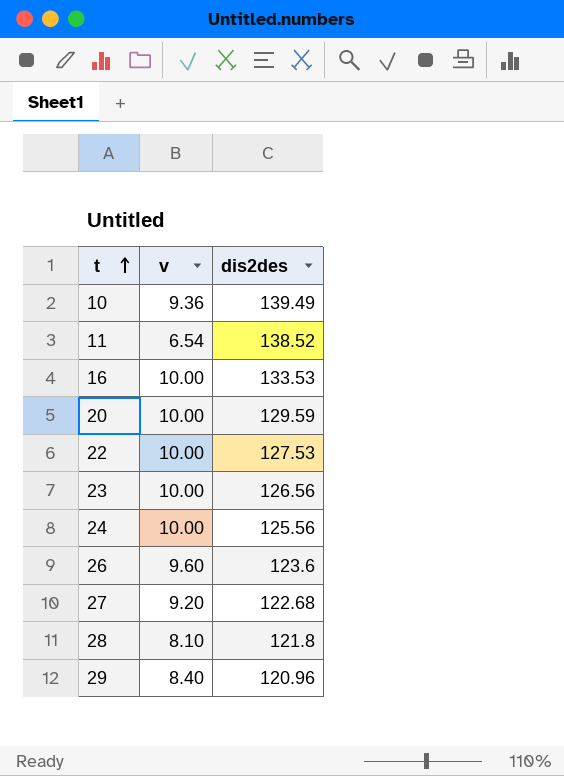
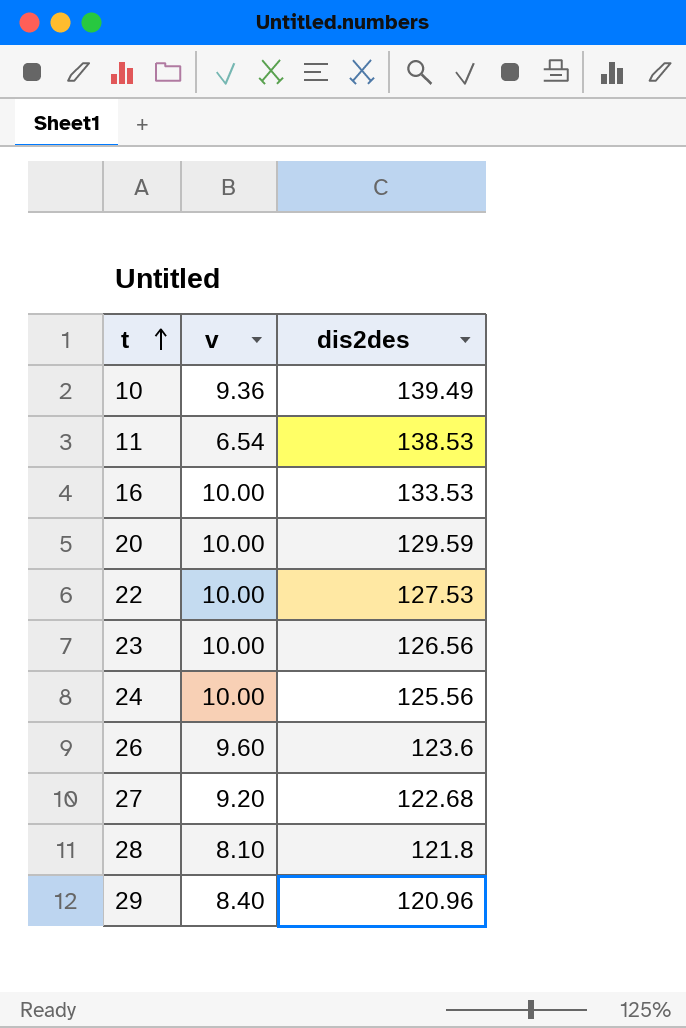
11 | dis2des: 138.52 -> 138.53

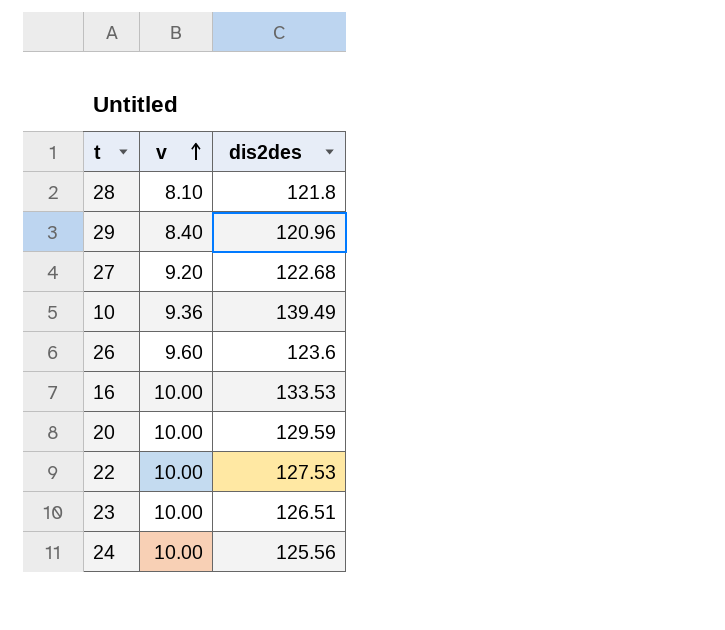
row order: t ascending -> v ascending
row 11: 6.54 | 138.53 -> none
23 | dis2des: 126.56 -> 126.51

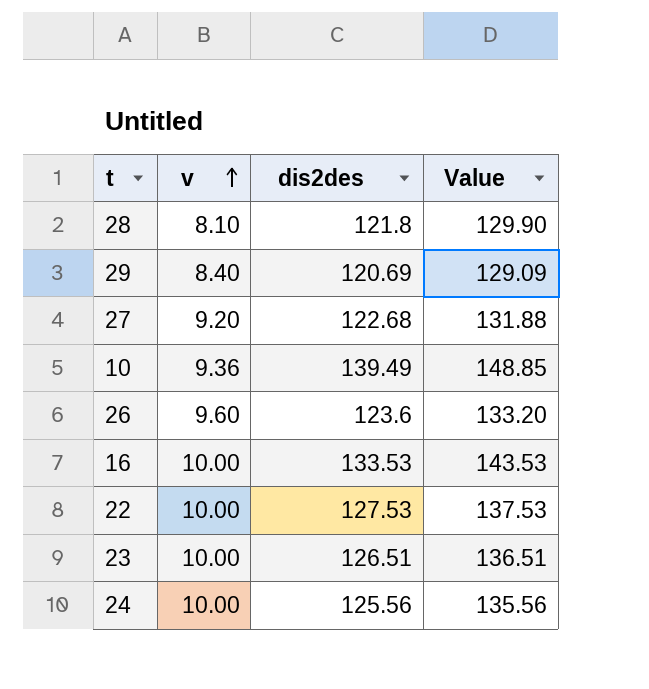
column Value | formula: none -> [v] + [dis2des]
row 20: 10.00 | 129.59 -> none
29 | dis2des: 120.96 -> 120.69

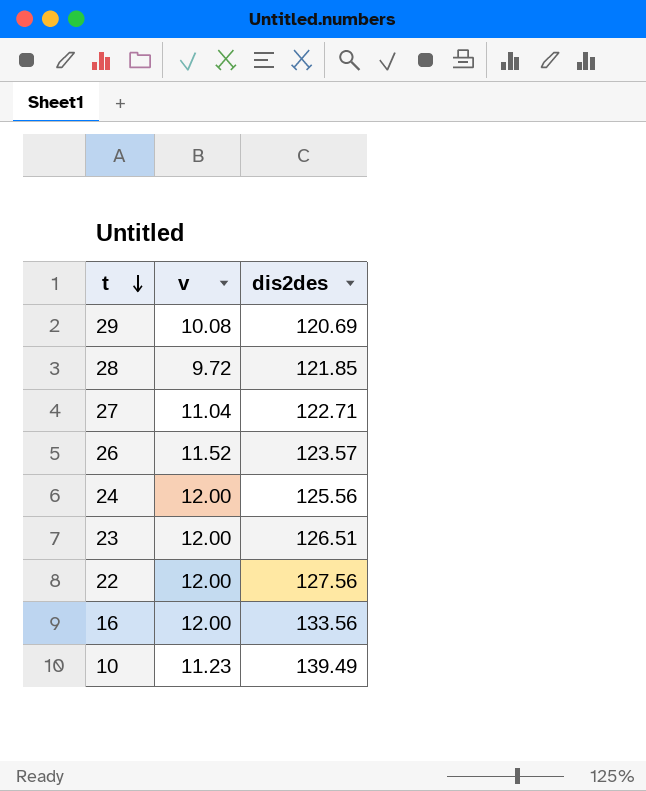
row order: v ascending -> t descending
column Value | formula: [v] + [dis2des] -> none
29 | v: 8.40 -> 10.08
28 | v: 8.10 -> 9.72
28 | dis2des: 121.8 -> 121.85
27 | v: 9.20 -> 11.04
27 | dis2des: 122.68 -> 122.71
26 | v: 9.60 -> 11.52
26 | dis2des: 123.6 -> 123.57
24 | v: 10.00 -> 12.00
23 | v: 10.00 -> 12.00
22 | v: 10.00 -> 12.00
22 | dis2des: 127.53 -> 127.56
16 | v: 10.00 -> 12.00
16 | dis2des: 133.53 -> 133.56
10 | v: 9.36 -> 11.23

